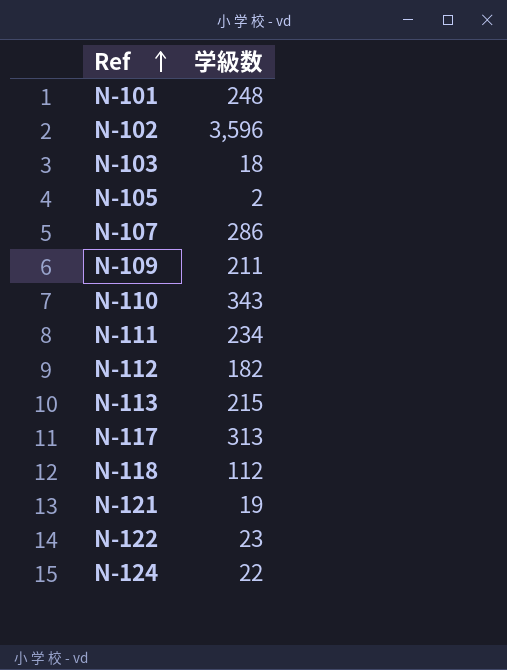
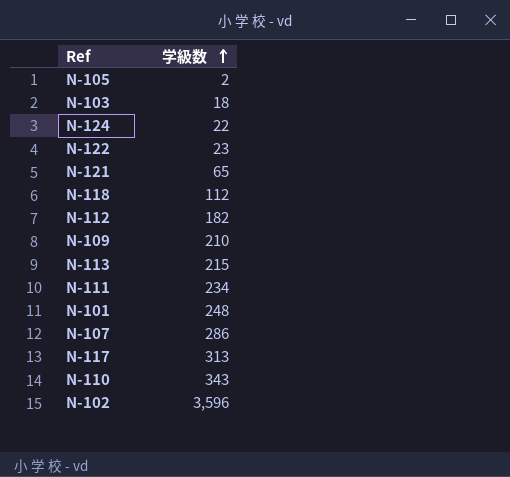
row order: Ref ascending -> 学級数 ascending
N-121 | 学級数: 19 -> 65
N-109 | 学級数: 211 -> 210

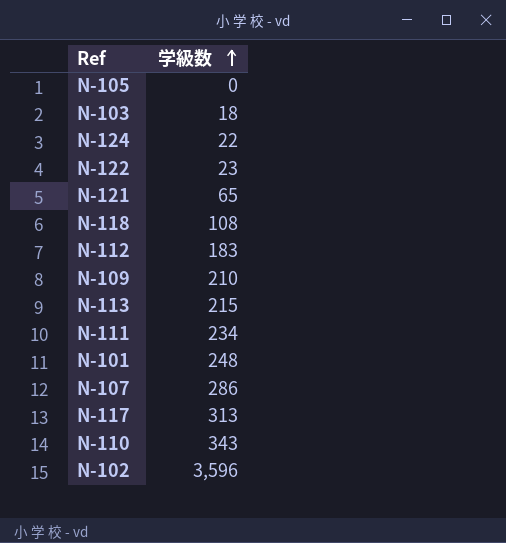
N-105 | 学級数: 2 -> 0
N-118 | 学級数: 112 -> 108
N-112 | 学級数: 182 -> 183

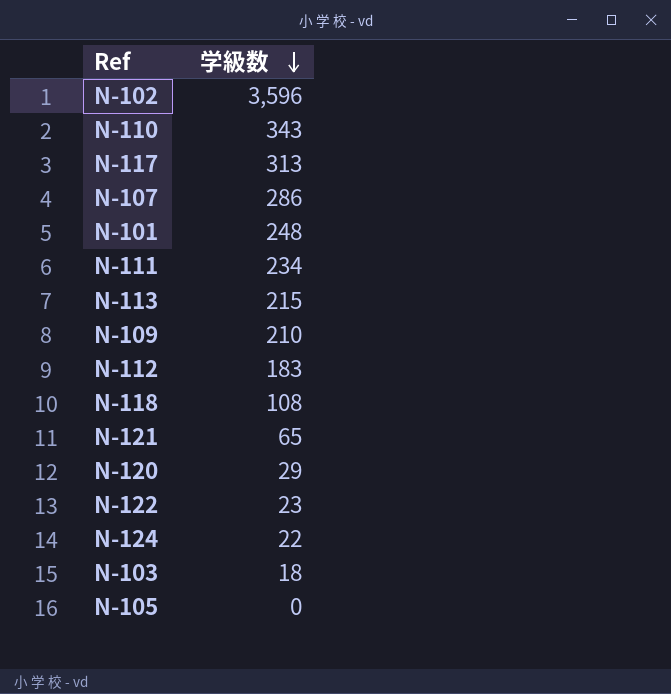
row order: 学級数 ascending -> 学級数 descending
row N-120: none -> 29

